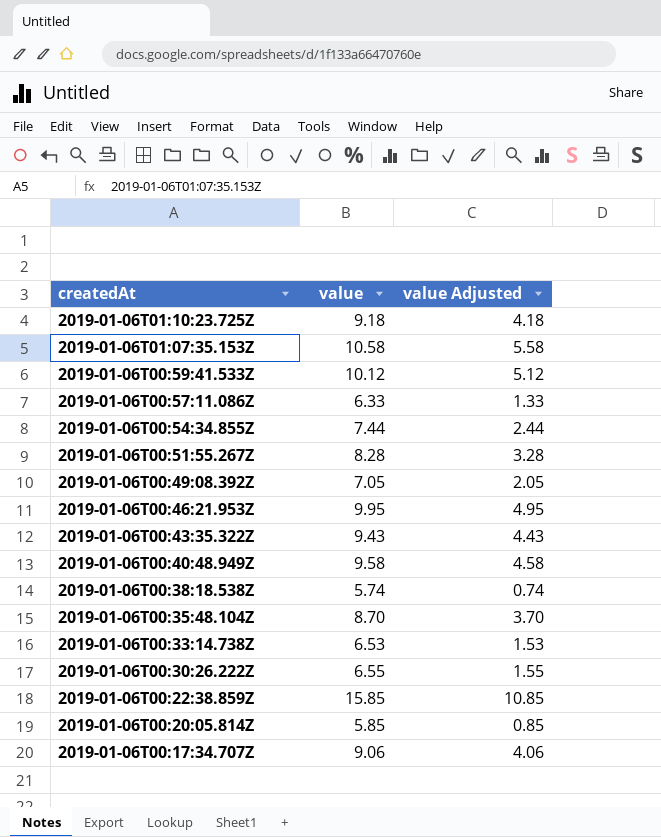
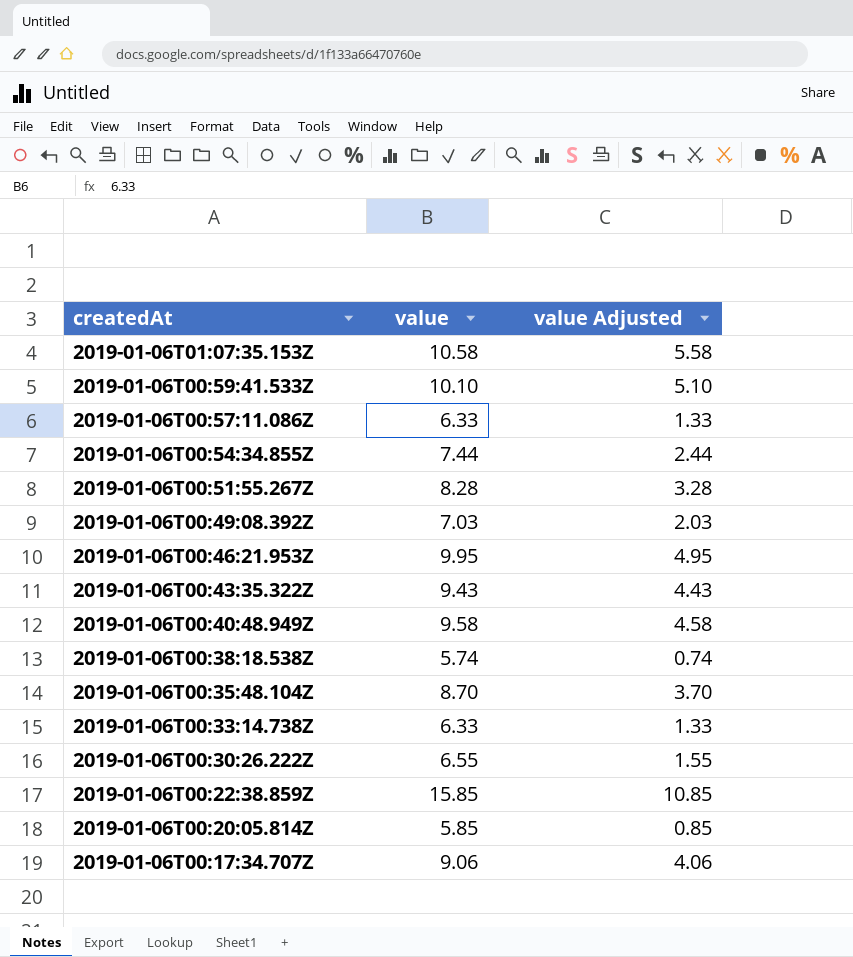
row 2019-01-06T01:10:23.725Z: 9.18 | 4.18 -> none
2019-01-06T00:59:41.533Z | value: 10.12 -> 10.10
2019-01-06T00:59:41.533Z | value Adjusted: 5.12 -> 5.10
2019-01-06T00:49:08.392Z | value: 7.05 -> 7.03
2019-01-06T00:49:08.392Z | value Adjusted: 2.05 -> 2.03
2019-01-06T00:33:14.738Z | value: 6.53 -> 6.33
2019-01-06T00:33:14.738Z | value Adjusted: 1.53 -> 1.33

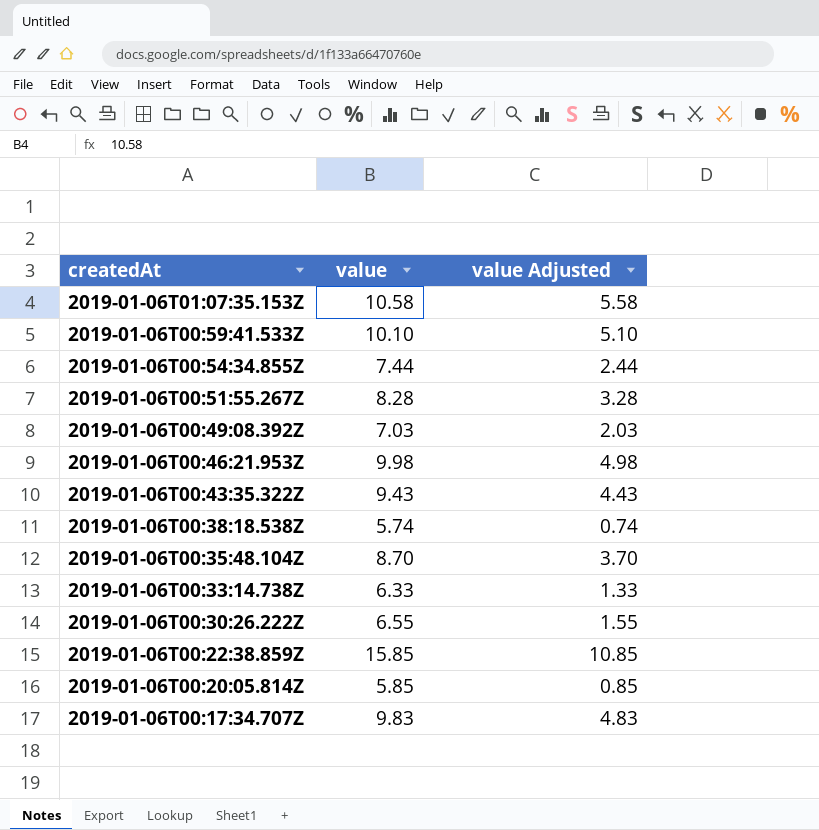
row 2019-01-06T00:57:11.086Z: 6.33 | 1.33 -> none
row 2019-01-06T00:40:48.949Z: 9.58 | 4.58 -> none
2019-01-06T00:46:21.953Z | value: 9.95 -> 9.98
2019-01-06T00:46:21.953Z | value Adjusted: 4.95 -> 4.98
2019-01-06T00:17:34.707Z | value: 9.06 -> 9.83
2019-01-06T00:17:34.707Z | value Adjusted: 4.06 -> 4.83

